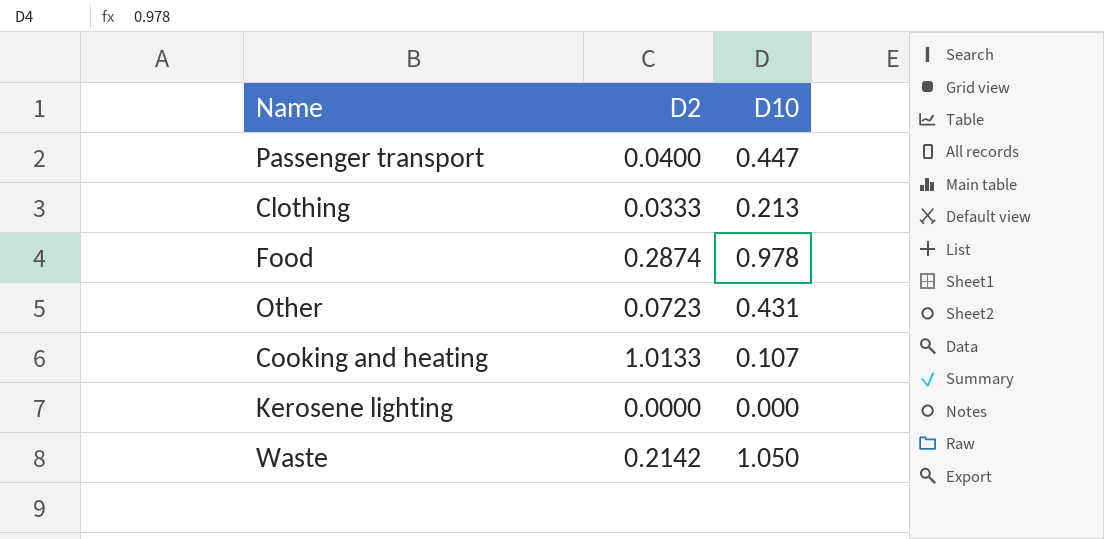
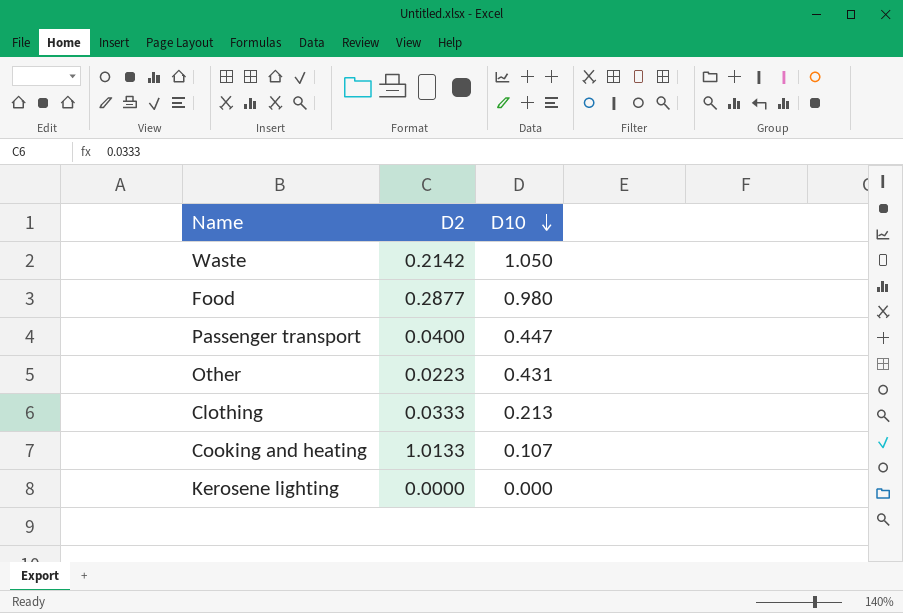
row order: none -> D10 descending
Food | D2: 0.2874 -> 0.2877
Food | D10: 0.978 -> 0.980
Other | D2: 0.0723 -> 0.0223

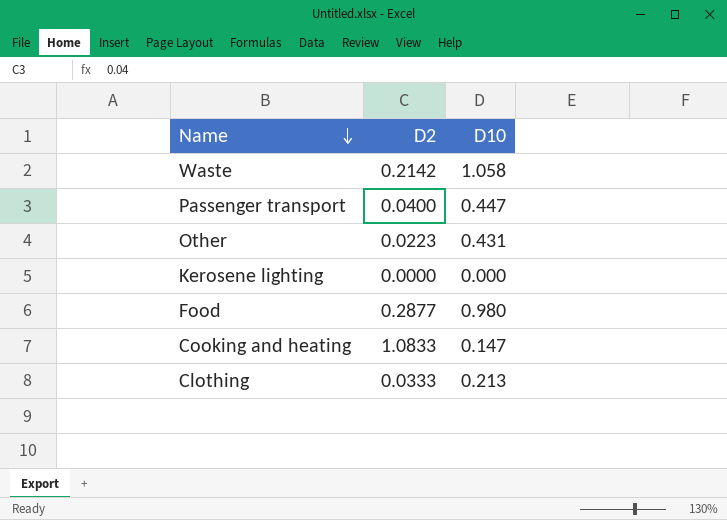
row order: D10 descending -> Name descending
Waste | D10: 1.050 -> 1.058
Cooking and heating | D2: 1.0133 -> 1.0833
Cooking and heating | D10: 0.107 -> 0.147

